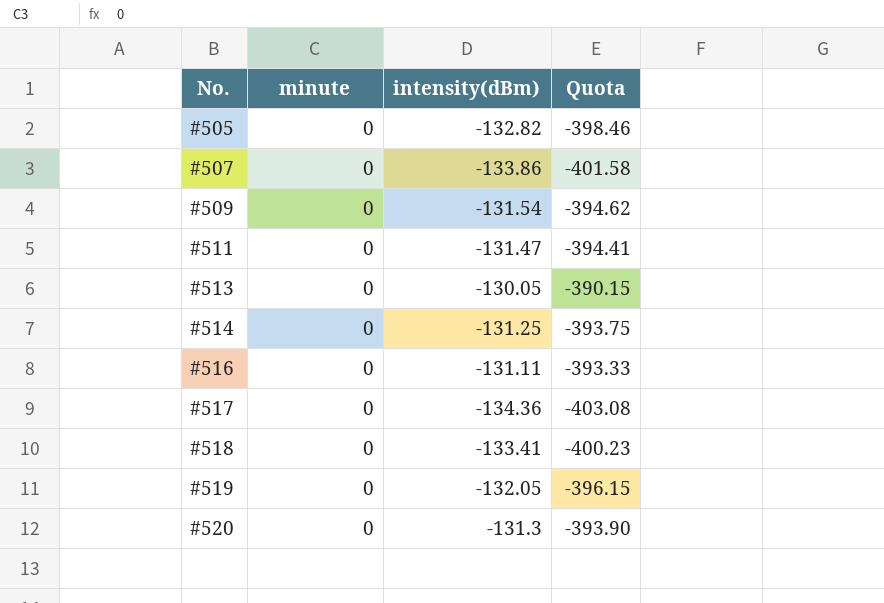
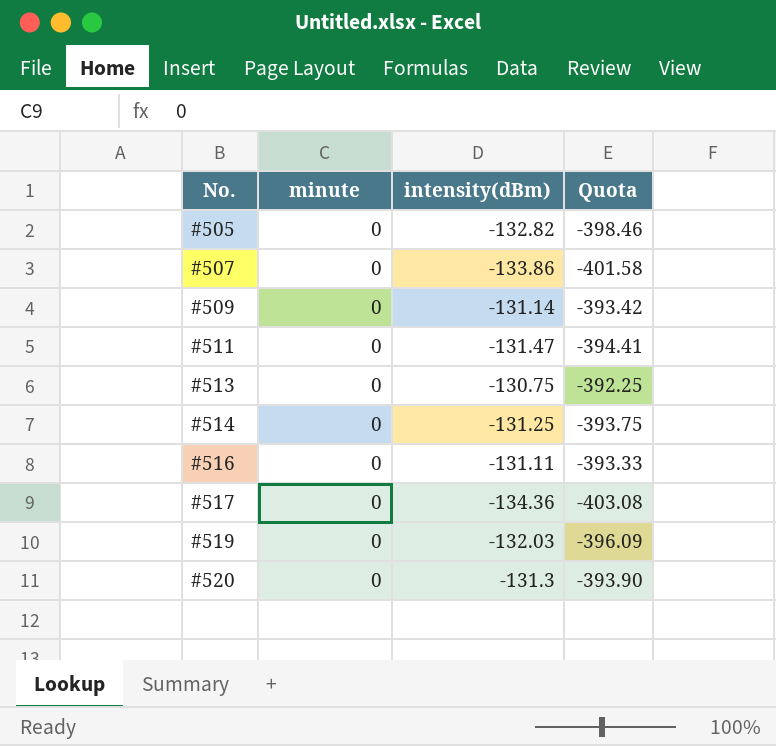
row #518: 0 | -133.41 | -400.23 -> none
#509 | intensity(dBm): -131.54 -> -131.14
#509 | Quota: -394.62 -> -393.42
#513 | intensity(dBm): -130.05 -> -130.75
#513 | Quota: -390.15 -> -392.25
#519 | intensity(dBm): -132.05 -> -132.03
#519 | Quota: -396.15 -> -396.09

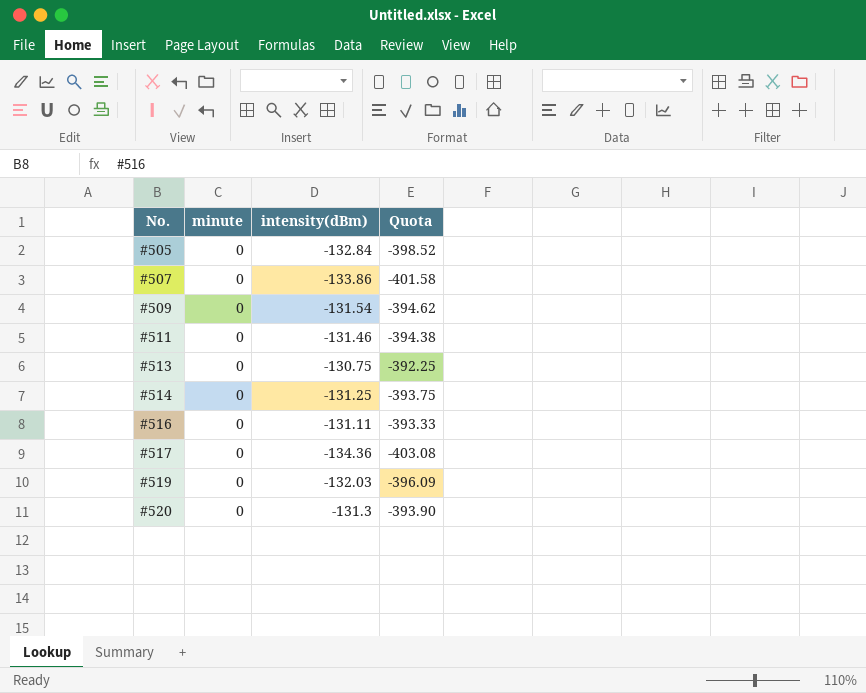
#505 | intensity(dBm): -132.82 -> -132.84
#505 | Quota: -398.46 -> -398.52
#509 | intensity(dBm): -131.14 -> -131.54
#509 | Quota: -393.42 -> -394.62
#511 | intensity(dBm): -131.47 -> -131.46
#511 | Quota: -394.41 -> -394.38

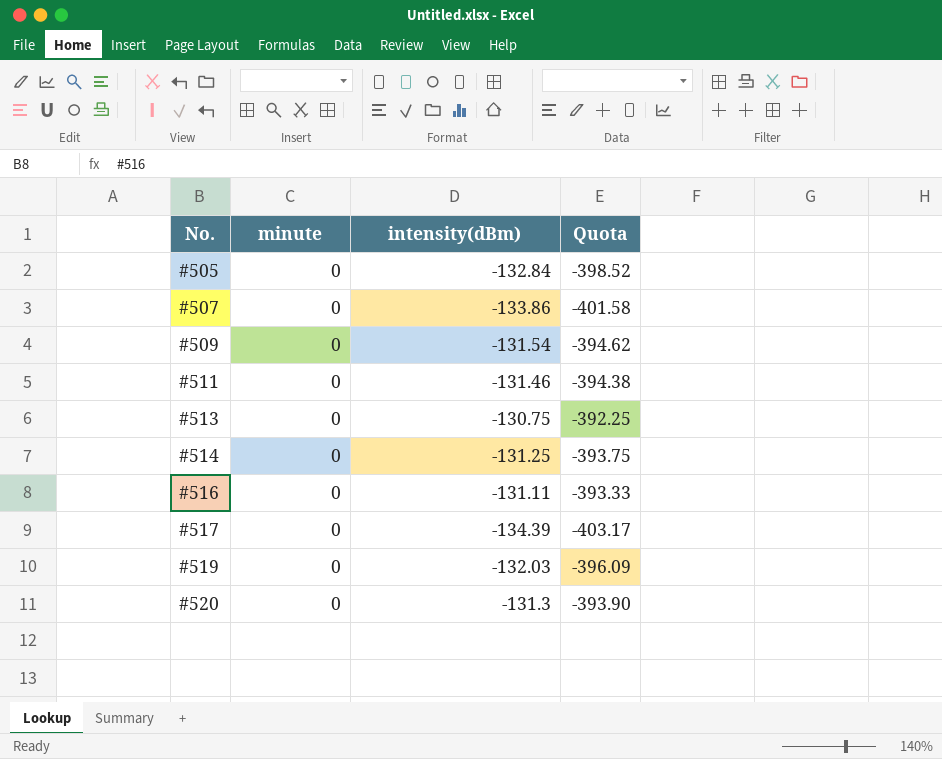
#517 | intensity(dBm): -134.36 -> -134.39
#517 | Quota: -403.08 -> -403.17

